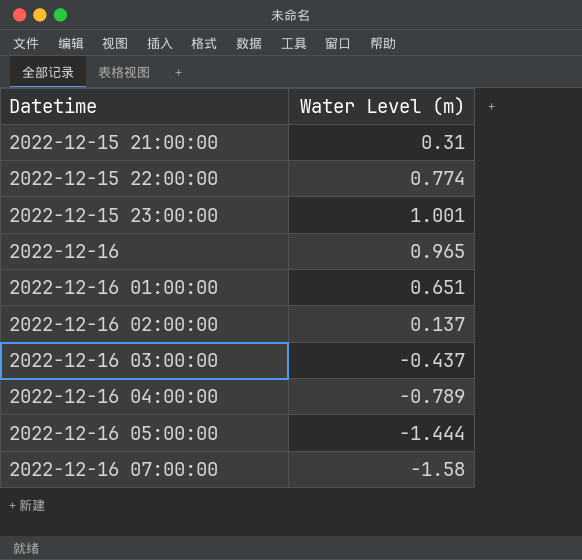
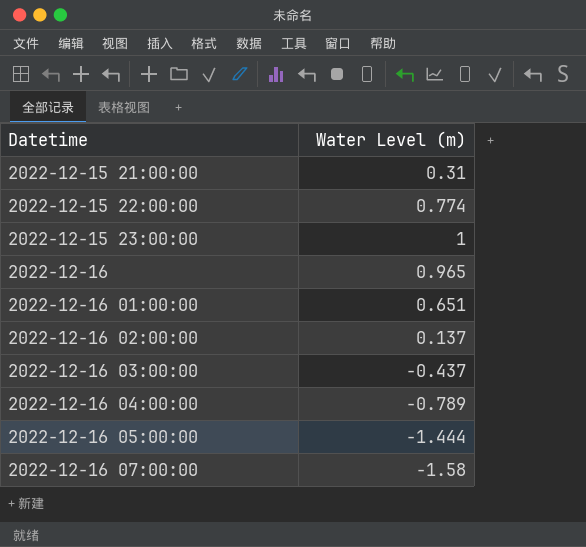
2022-12-15 23:00:00 | Water Level (m): 1.001 -> 1

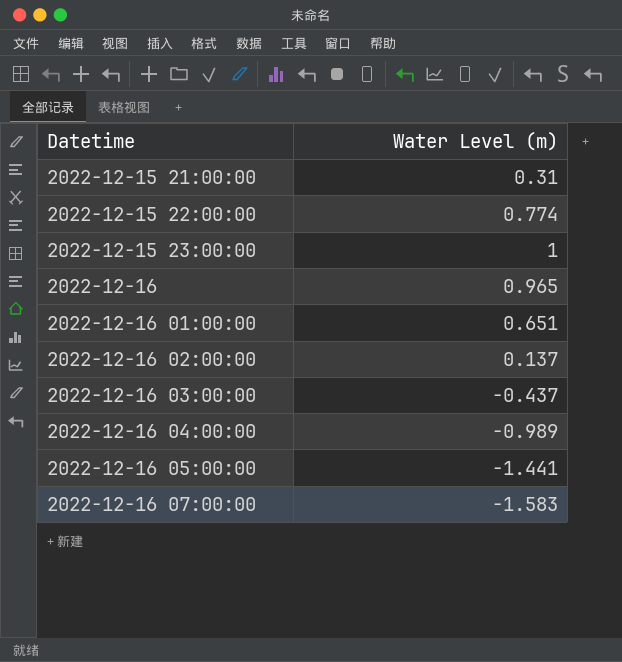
2022-12-16 04:00:00 | Water Level (m): -0.789 -> -0.989
2022-12-16 05:00:00 | Water Level (m): -1.444 -> -1.441
2022-12-16 07:00:00 | Water Level (m): -1.58 -> -1.583

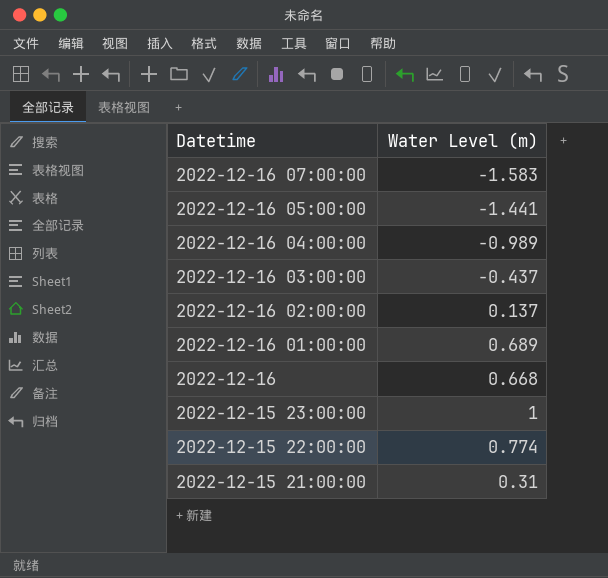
row order: Datetime ascending -> Datetime descending
2022-12-16 01:00:00 | Water Level (m): 0.651 -> 0.689
2022-12-16 | Water Level (m): 0.965 -> 0.668

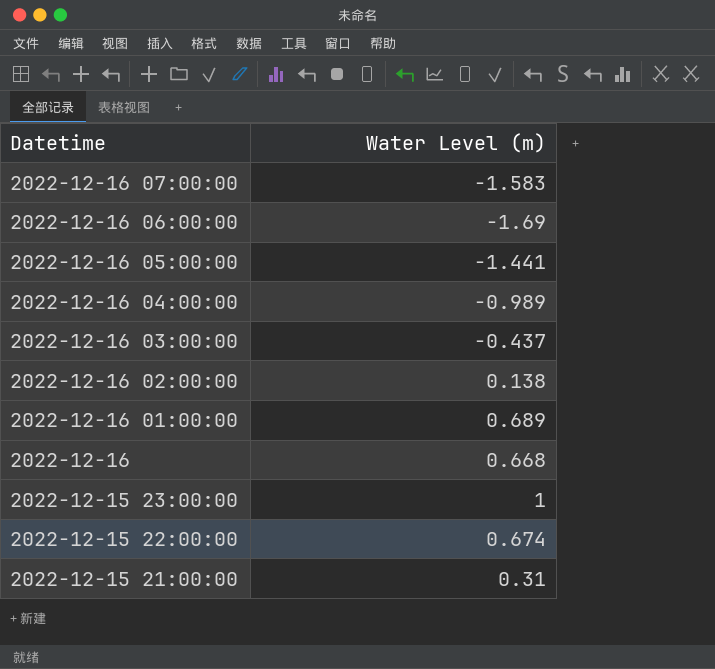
row 2022-12-16 06:00:00: none -> -1.69
2022-12-16 02:00:00 | Water Level (m): 0.137 -> 0.138
2022-12-15 22:00:00 | Water Level (m): 0.774 -> 0.674

